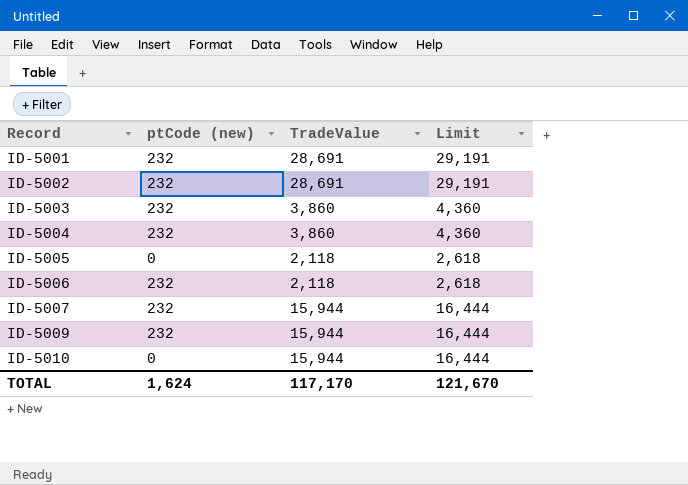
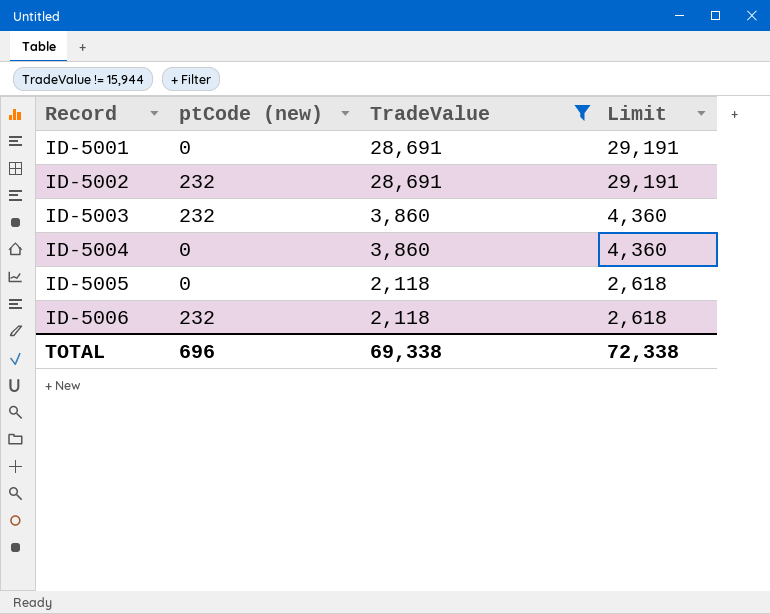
filter: none -> TradeValue != 15,944
ID-5001 | ptCode (new): 232 -> 0
ID-5004 | ptCode (new): 232 -> 0
TOTAL | ptCode (new): 1,624 -> 696
TOTAL | TradeValue: 117,170 -> 69,338
TOTAL | Limit: 121,670 -> 72,338

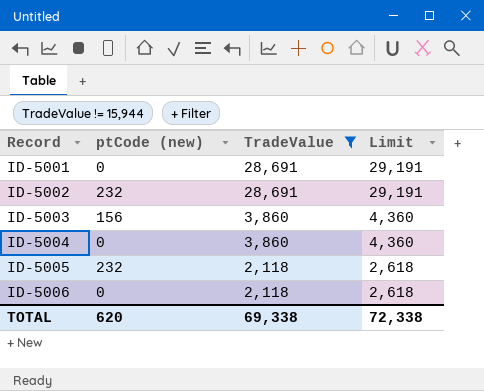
ID-5003 | ptCode (new): 232 -> 156
ID-5005 | ptCode (new): 0 -> 232
ID-5006 | ptCode (new): 232 -> 0
TOTAL | ptCode (new): 696 -> 620

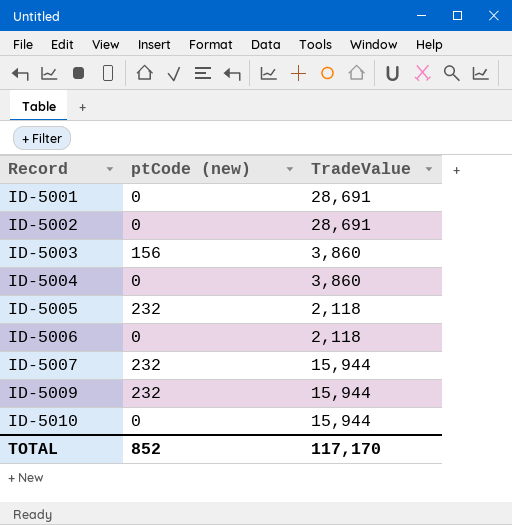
filter: TradeValue != 15,944 -> none
column Limit | formula: [TradeValue] + 500 -> none
ID-5002 | ptCode (new): 232 -> 0
TOTAL | ptCode (new): 620 -> 852
TOTAL | TradeValue: 69,338 -> 117,170

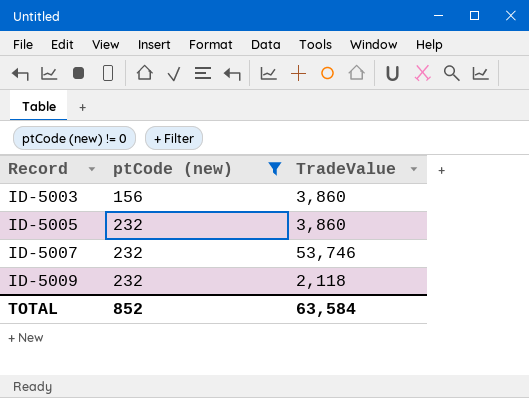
filter: none -> ptCode (new) != 0
ID-5005 | TradeValue: 2,118 -> 3,860
ID-5007 | TradeValue: 15,944 -> 53,746
ID-5009 | TradeValue: 15,944 -> 2,118
TOTAL | TradeValue: 117,170 -> 63,584

